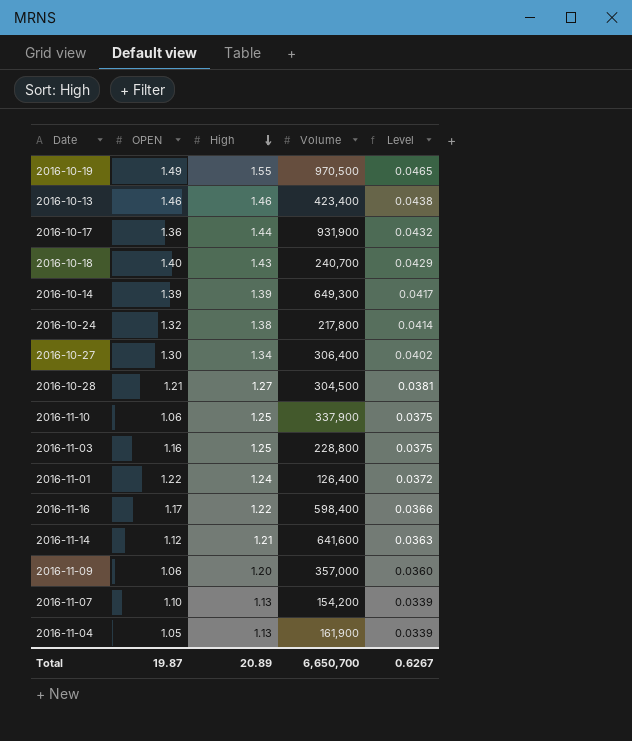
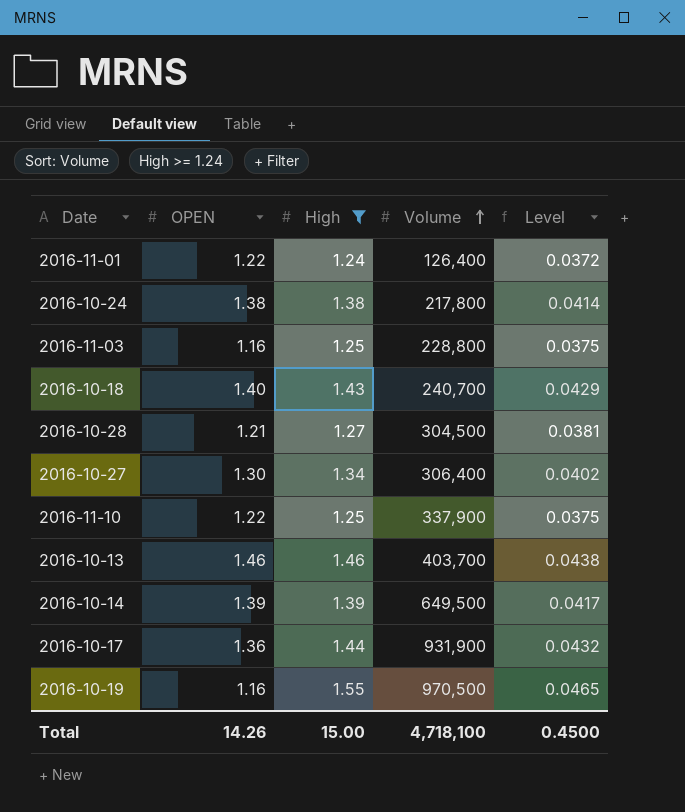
filter: none -> High >= 1.24
row order: High descending -> Volume ascending
2016-10-24 | OPEN: 1.32 -> 1.38
2016-11-10 | OPEN: 1.06 -> 1.22
2016-10-13 | Volume: 423,400 -> 403,700
2016-10-14 | Volume: 649,300 -> 649,500
2016-10-19 | OPEN: 1.49 -> 1.16
Total | OPEN: 19.87 -> 14.26
Total | High: 20.89 -> 15.00
Total | Volume: 6,650,700 -> 4,718,100
Total | Level: 0.6267 -> 0.4500

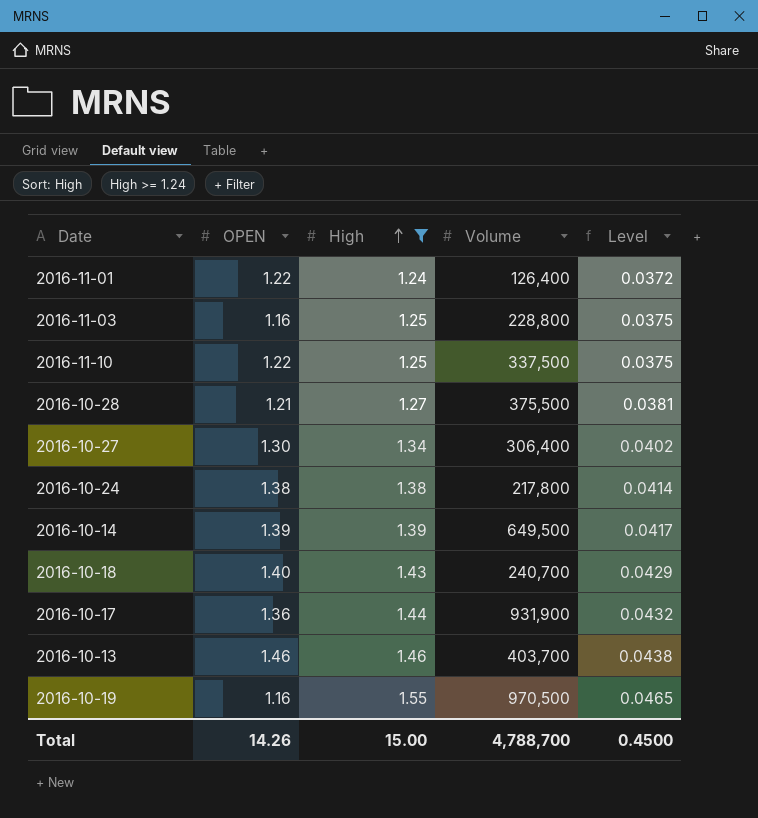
row order: Volume ascending -> High ascending
2016-11-10 | Volume: 337,900 -> 337,500
2016-10-28 | Volume: 304,500 -> 375,500
Total | Volume: 4,718,100 -> 4,788,700

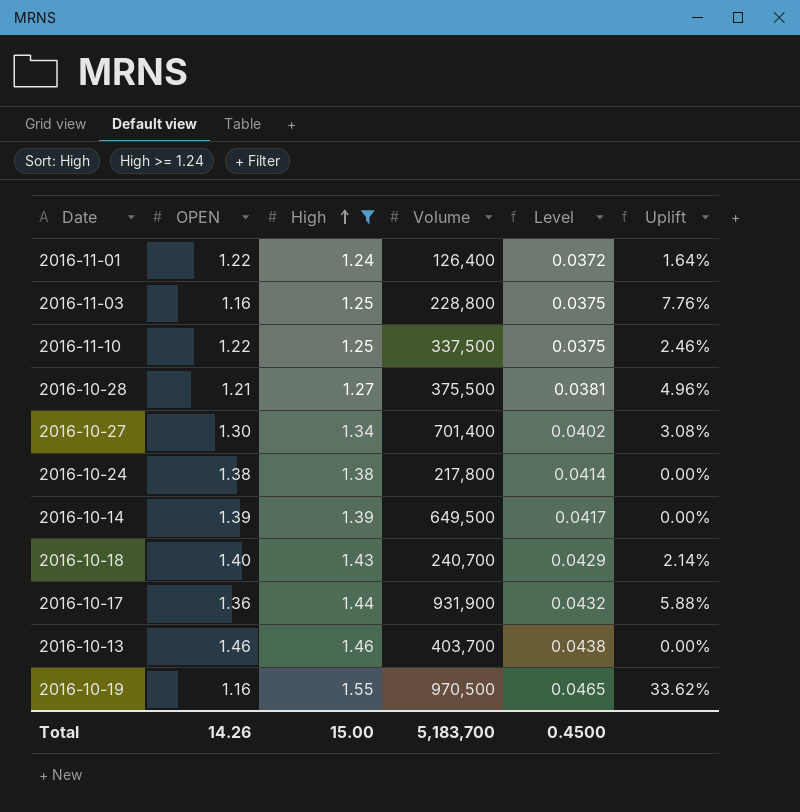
column Uplift | formula: none -> ([High] - [OPEN]) / [OPEN]
2016-10-27 | Volume: 306,400 -> 701,400
Total | Volume: 4,788,700 -> 5,183,700

